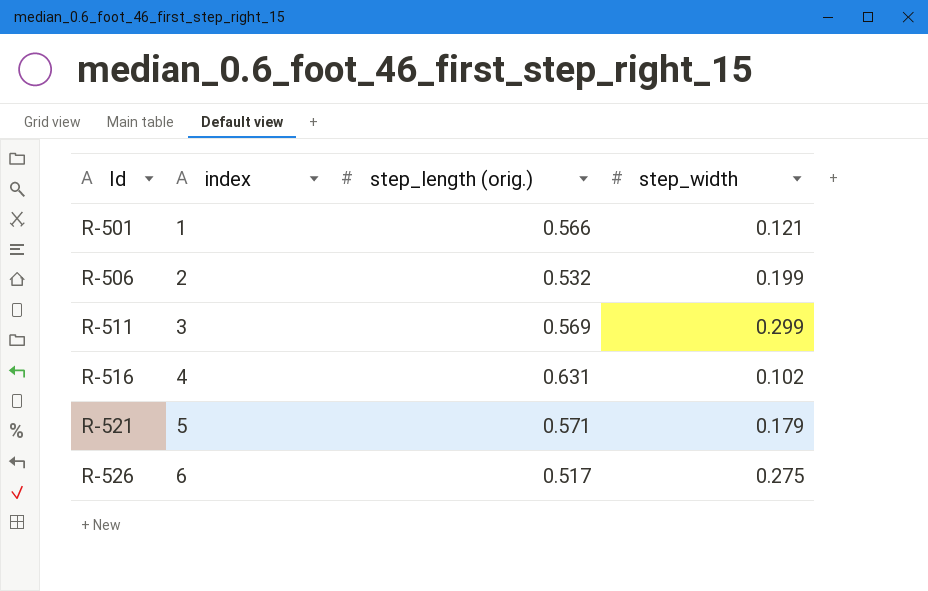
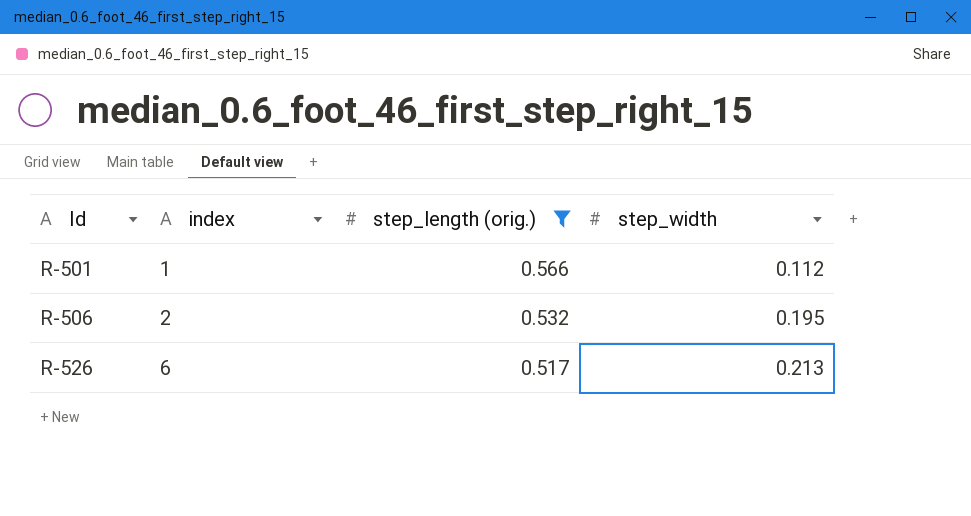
filter: none -> step_length (orig.) <= 0.566
R-501 | step_width: 0.121 -> 0.112
R-506 | step_width: 0.199 -> 0.195
R-526 | step_width: 0.275 -> 0.213

